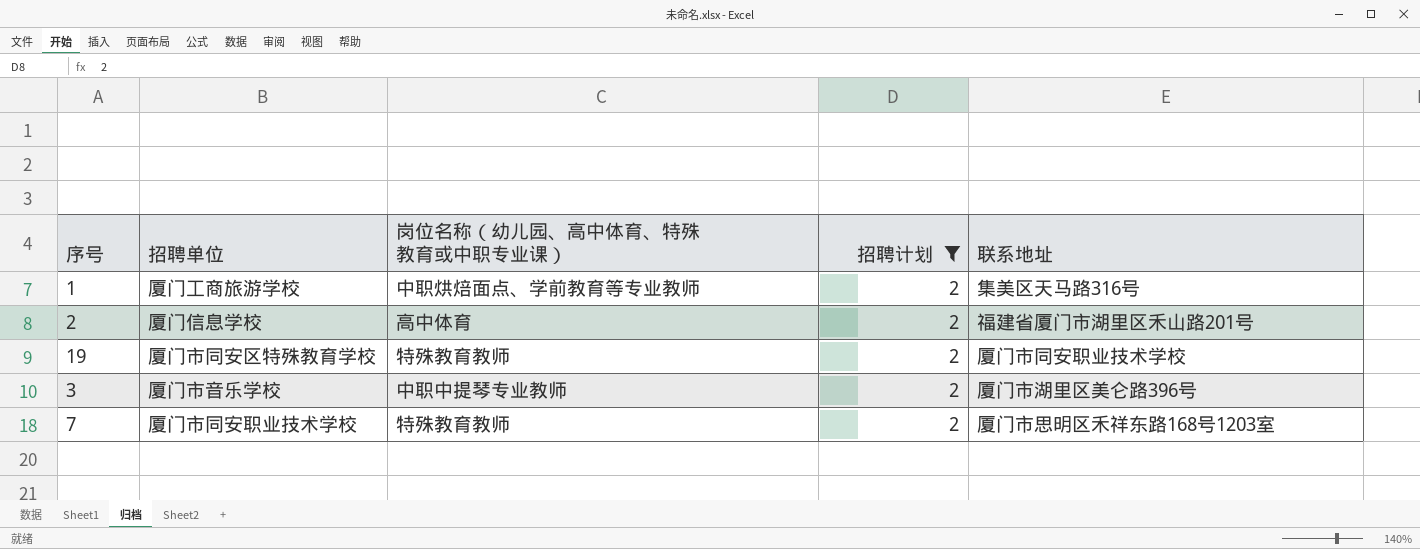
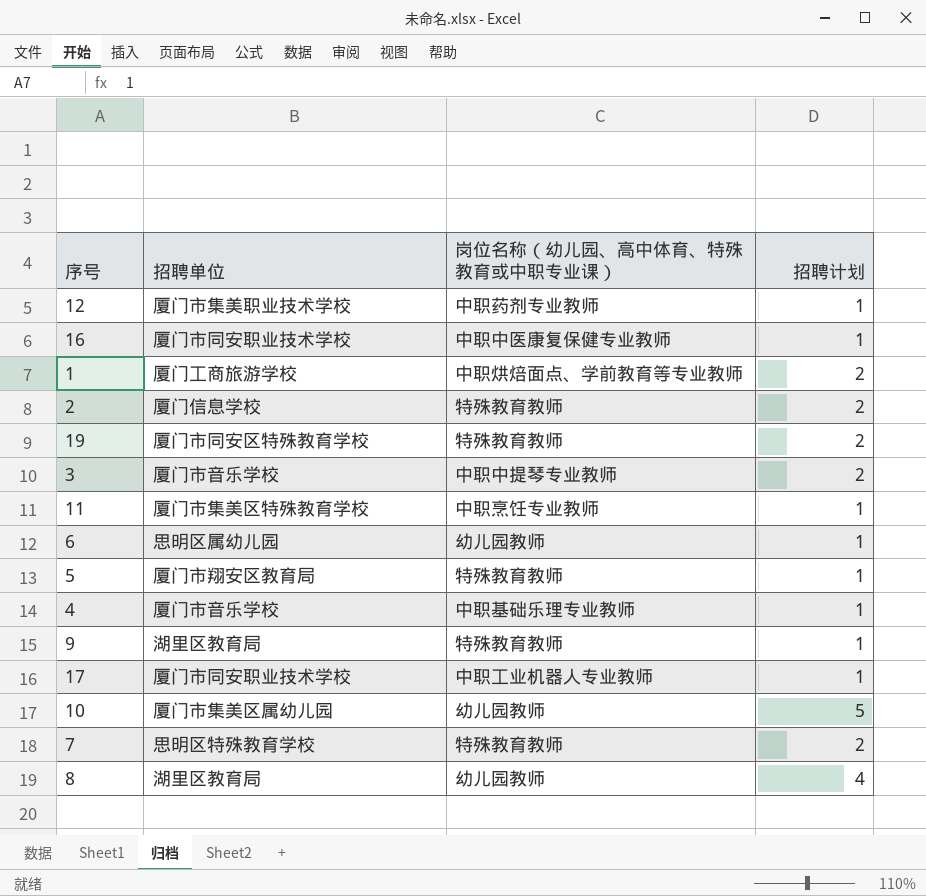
filter: 招聘计划 = 2 -> none
column 联系地址 | position: 5 -> none
2 | 岗位名称（幼儿园、高中体育、特殊教育或中职专业课）: 高中体育 -> 特殊教育教师
7 | 招聘单位: 厦门市同安职业技术学校 -> 思明区特殊教育学校

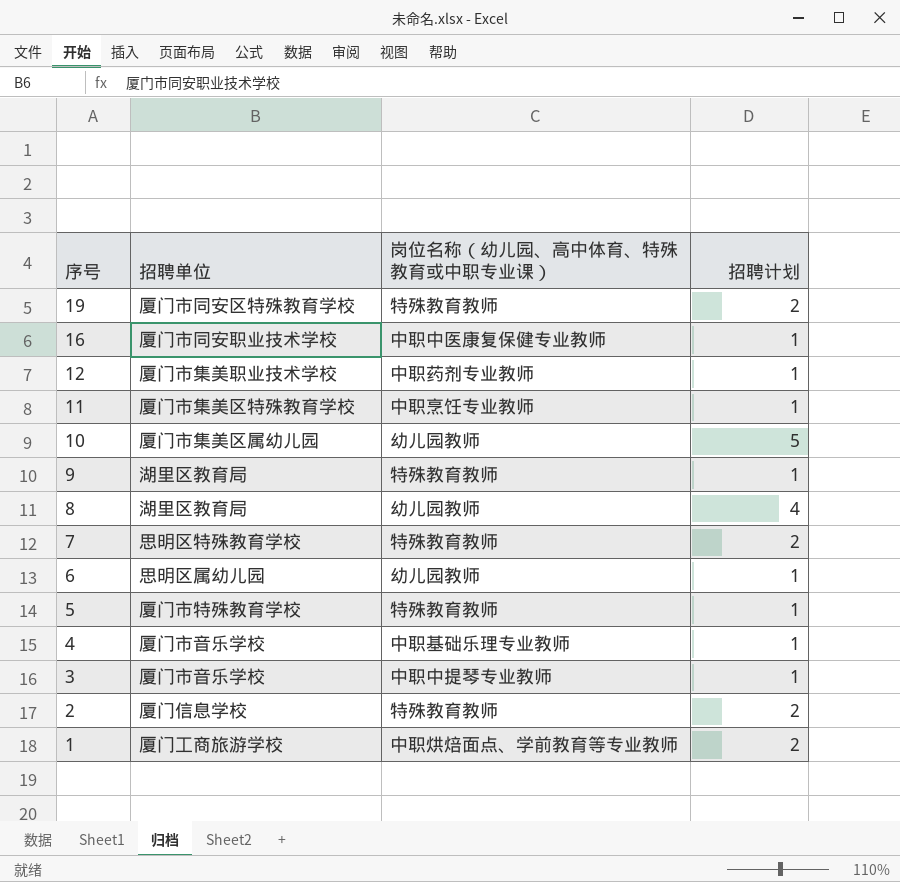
row order: none -> 序号 descending
row 17: 厦门市同安职业技术学校 | 中职工业机器人专业教师 | 1 -> none
5 | 招聘单位: 厦门市翔安区教育局 -> 厦门市特殊教育学校
3 | 招聘计划: 2 -> 1

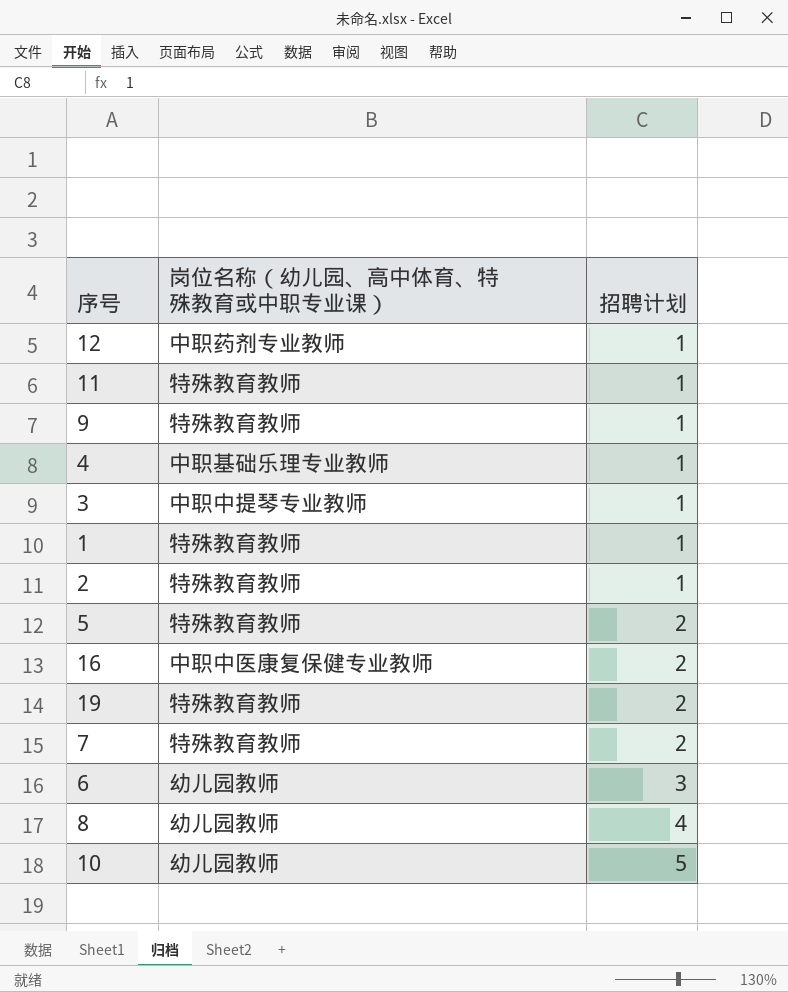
row order: 序号 descending -> 招聘计划 ascending
column 招聘单位 | position: 2 -> none
11 | 岗位名称（幼儿园、高中体育、特殊教育或中职专业课）: 中职烹饪专业教师 -> 特殊教育教师
1 | 岗位名称（幼儿园、高中体育、特殊教育或中职专业课）: 中职烘焙面点、学前教育等专业教师 -> 特殊教育教师
1 | 招聘计划: 2 -> 1
2 | 招聘计划: 2 -> 1
5 | 招聘计划: 1 -> 2
16 | 招聘计划: 1 -> 2
6 | 招聘计划: 1 -> 3

